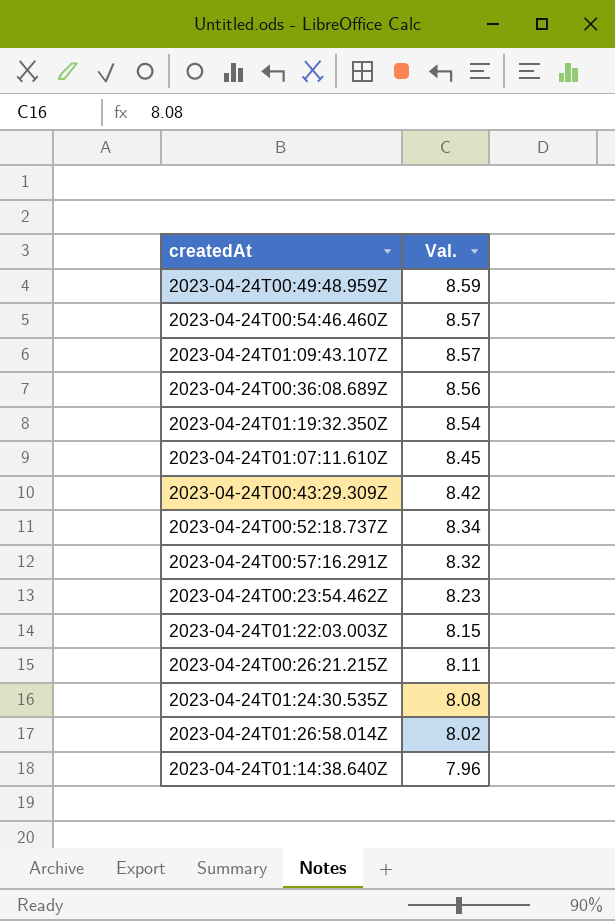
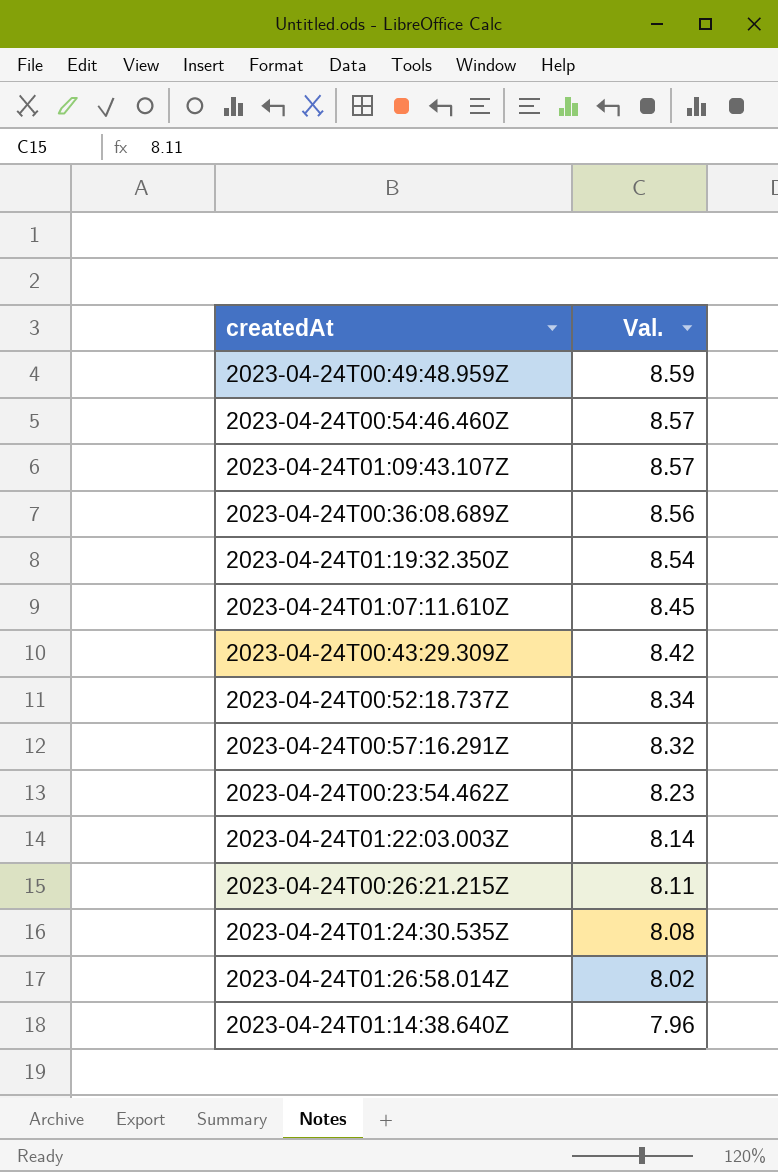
2023-04-24T01:22:03.003Z | Val.: 8.15 -> 8.14

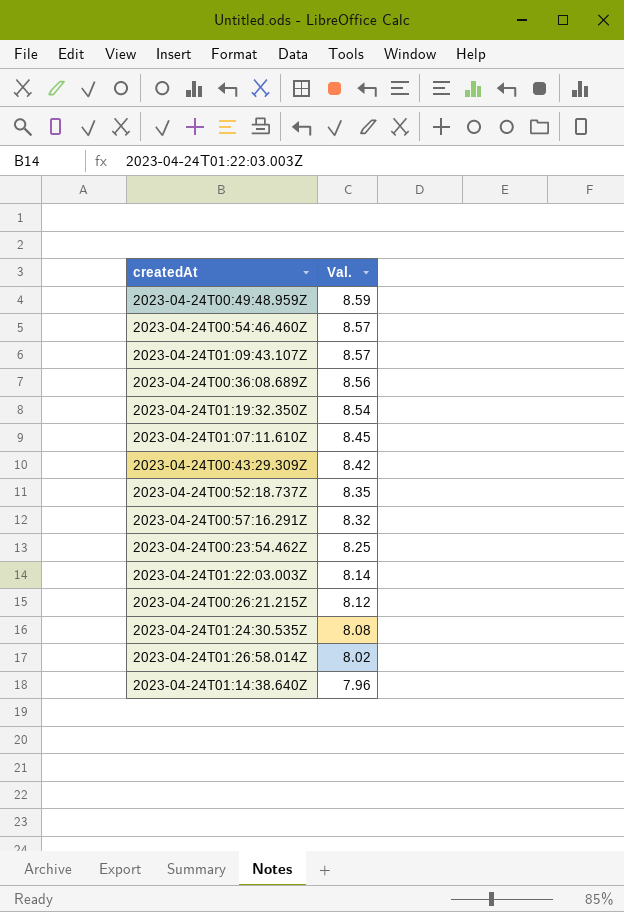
2023-04-24T00:52:18.737Z | Val.: 8.34 -> 8.35
2023-04-24T00:23:54.462Z | Val.: 8.23 -> 8.25
2023-04-24T00:26:21.215Z | Val.: 8.11 -> 8.12

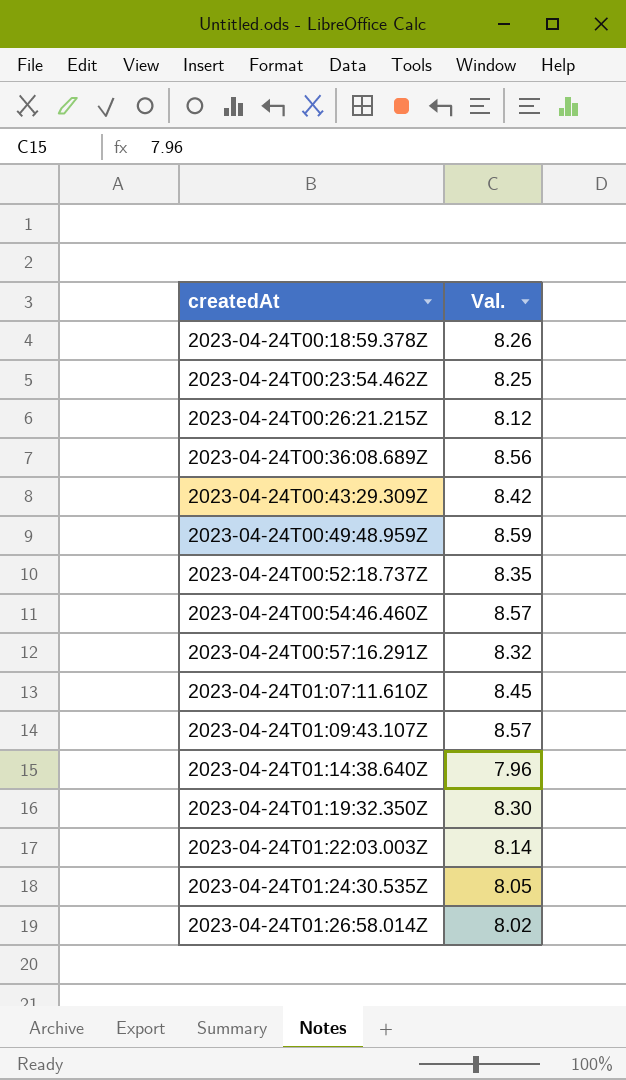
row order: Val. descending -> createdAt ascending
row 2023-04-24T00:18:59.378Z: none -> 8.26
2023-04-24T01:19:32.350Z | Val.: 8.54 -> 8.30
2023-04-24T01:24:30.535Z | Val.: 8.08 -> 8.05

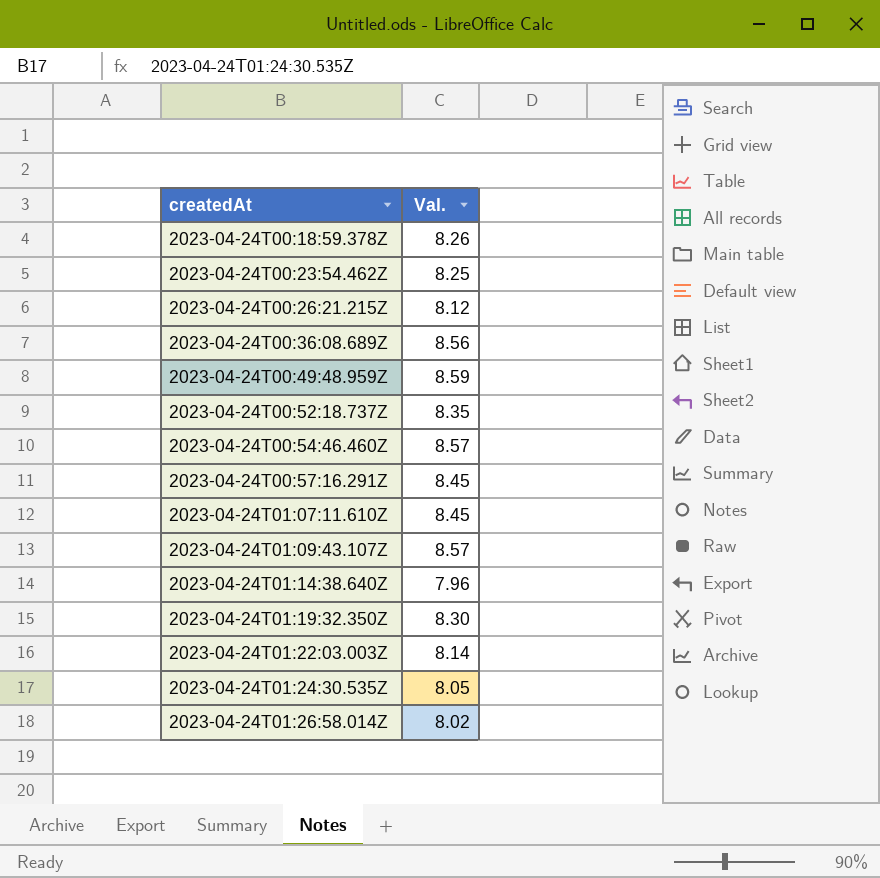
row 2023-04-24T00:43:29.309Z: 8.42 -> none
2023-04-24T00:57:16.291Z | Val.: 8.32 -> 8.45

